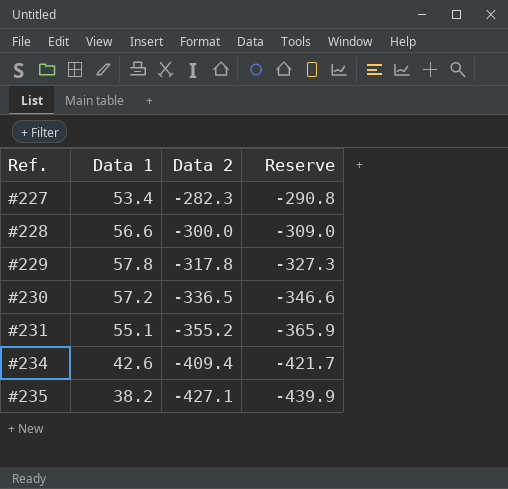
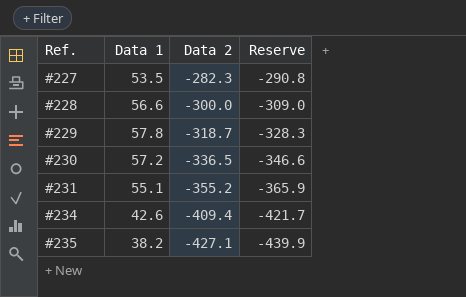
#227 | Data 1: 53.4 -> 53.5
#229 | Data 2: -317.8 -> -318.7
#229 | Reserve: -327.3 -> -328.3

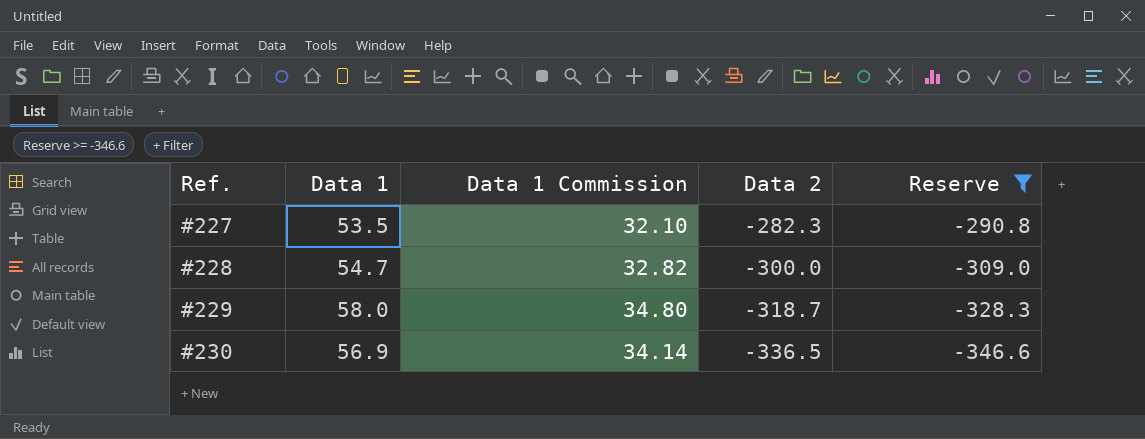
filter: none -> Reserve >= -346.6
column Data 1 Commission | formula: none -> [Data 1] * 0.6
#228 | Data 1: 56.6 -> 54.7
#229 | Data 1: 57.8 -> 58.0
#230 | Data 1: 57.2 -> 56.9

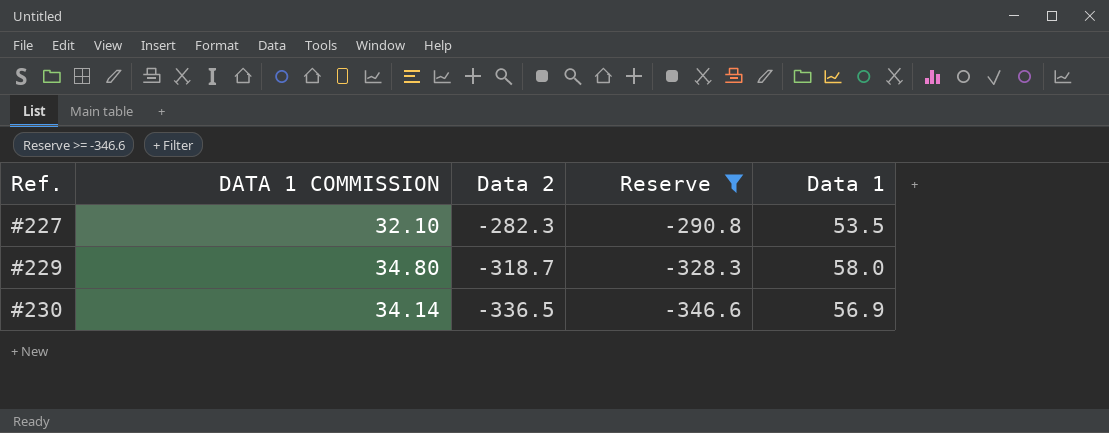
column name: Data 1 Commission -> DATA 1 COMMISSION
column Data 1 | position: 2 -> 5
row #228: 54.7 | 32.82 | -300.0 | -309.0 -> none

